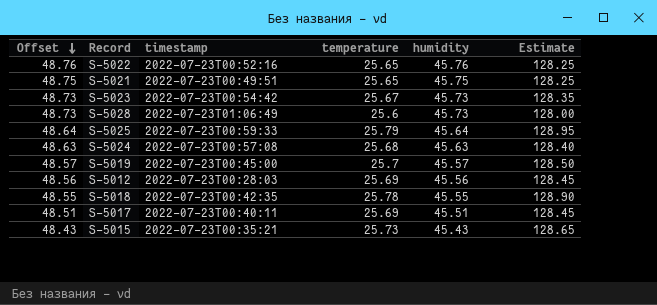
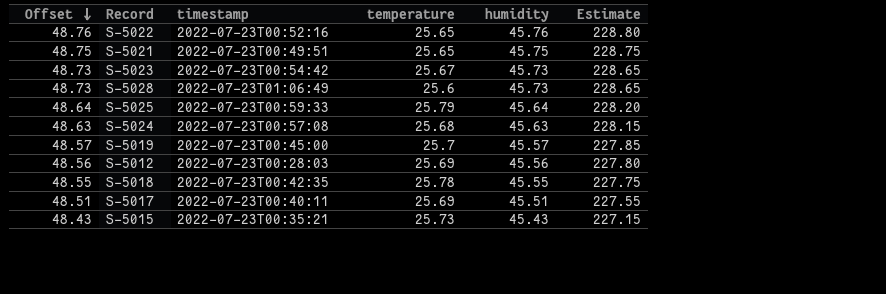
column Estimate | formula: [temperature] * 5 -> [humidity] * 5

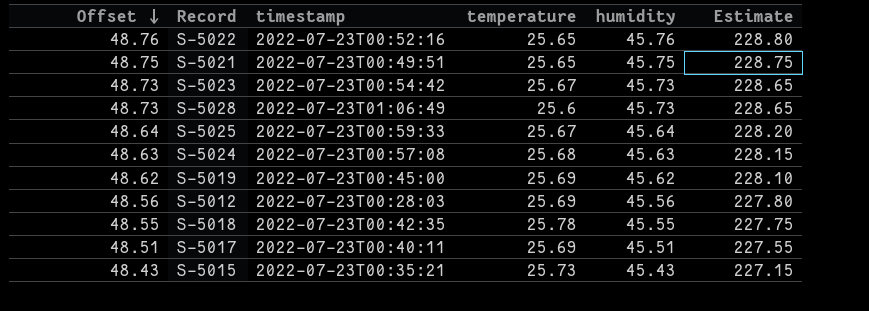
S-5025 | temperature: 25.79 -> 25.67
S-5019 | Offset: 48.57 -> 48.62
S-5019 | temperature: 25.7 -> 25.69
S-5019 | humidity: 45.57 -> 45.62
S-5019 | Estimate: 227.85 -> 228.10

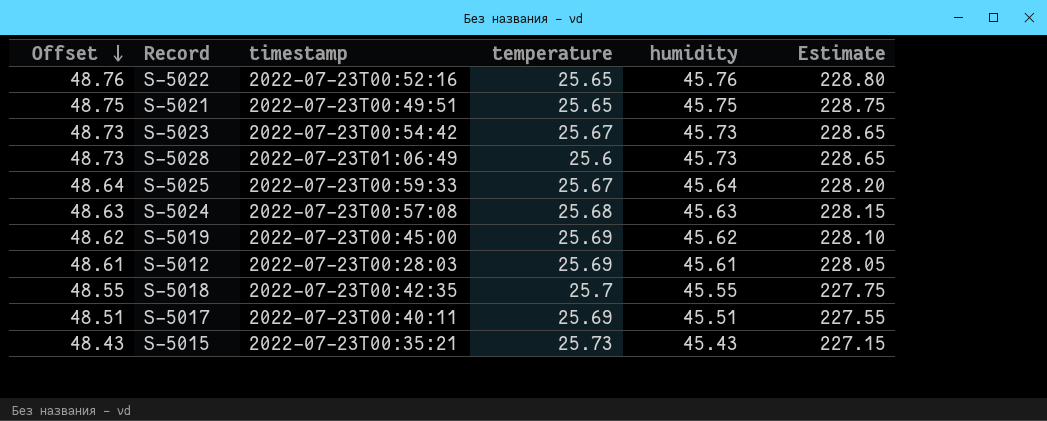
S-5012 | Offset: 48.56 -> 48.61
S-5012 | humidity: 45.56 -> 45.61
S-5012 | Estimate: 227.80 -> 228.05
S-5018 | temperature: 25.78 -> 25.7

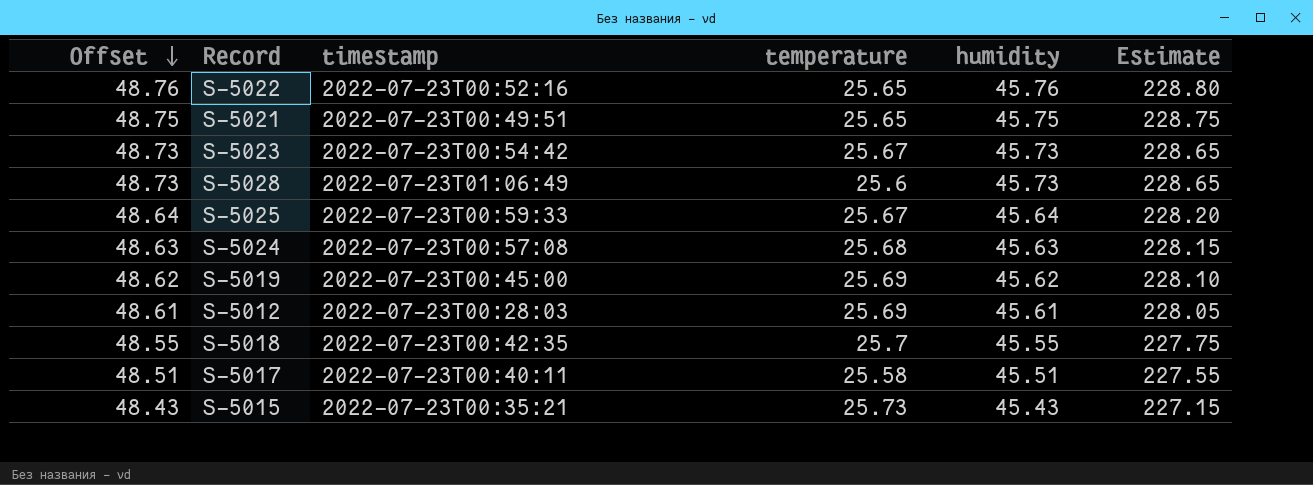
S-5017 | temperature: 25.69 -> 25.58

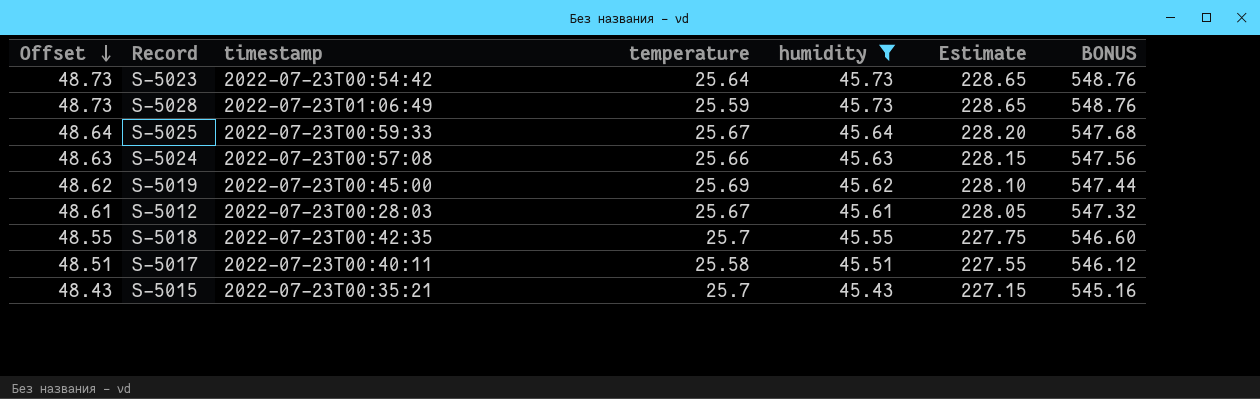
filter: none -> humidity <= 45.73
column BONUS | formula: none -> [humidity] * 12
S-5023 | temperature: 25.67 -> 25.64
S-5028 | temperature: 25.6 -> 25.59
S-5024 | temperature: 25.68 -> 25.66
S-5012 | temperature: 25.69 -> 25.67
S-5015 | temperature: 25.73 -> 25.7

